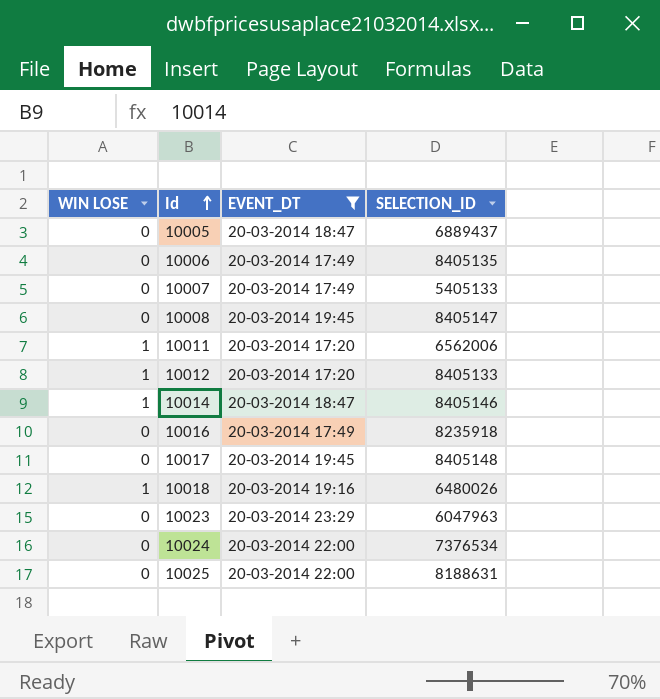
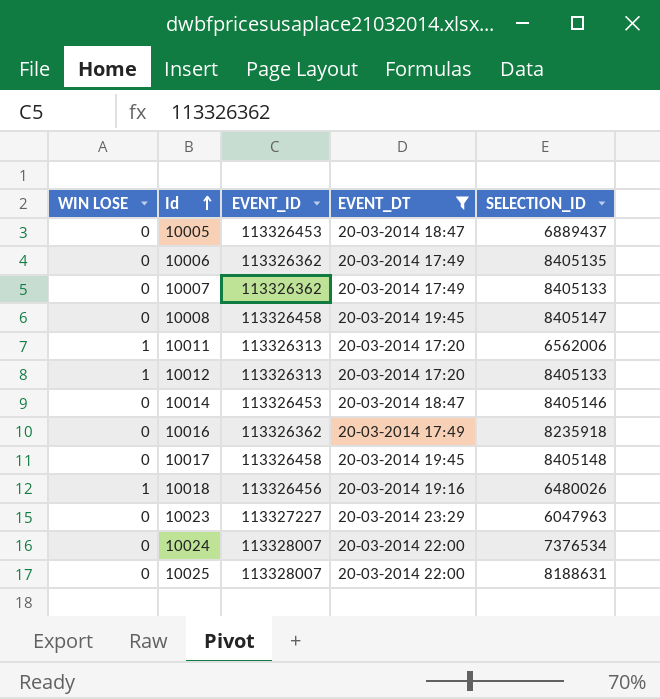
column EVENT_ID | position: none -> 3
10007 | SELECTION_ID: 5405133 -> 8405133
10014 | WIN LOSE: 1 -> 0

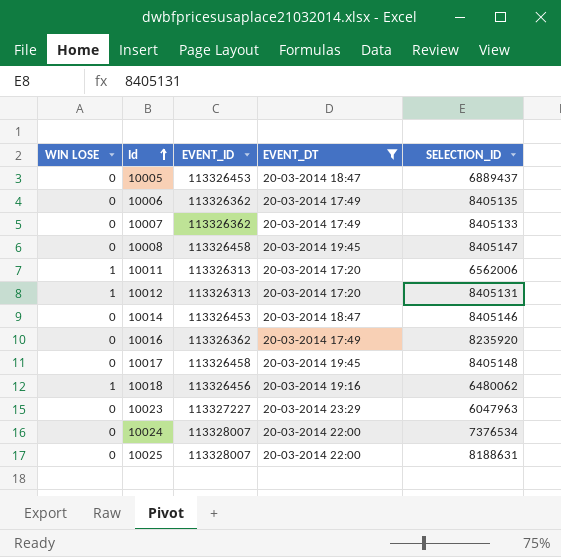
10012 | SELECTION_ID: 8405133 -> 8405131
10016 | SELECTION_ID: 8235918 -> 8235920
10018 | SELECTION_ID: 6480026 -> 6480062

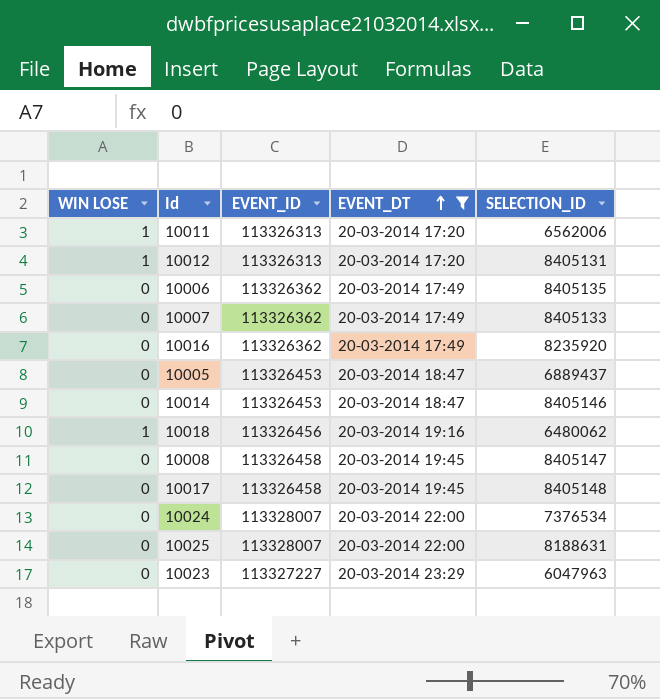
row order: Id ascending -> EVENT_DT ascending

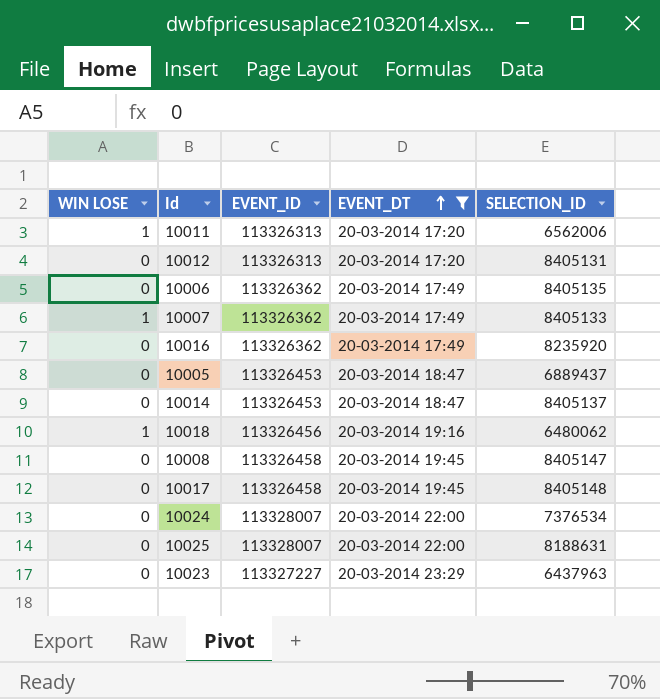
10012 | WIN LOSE: 1 -> 0
10007 | WIN LOSE: 0 -> 1
10014 | SELECTION_ID: 8405146 -> 8405137
10023 | SELECTION_ID: 6047963 -> 6437963

